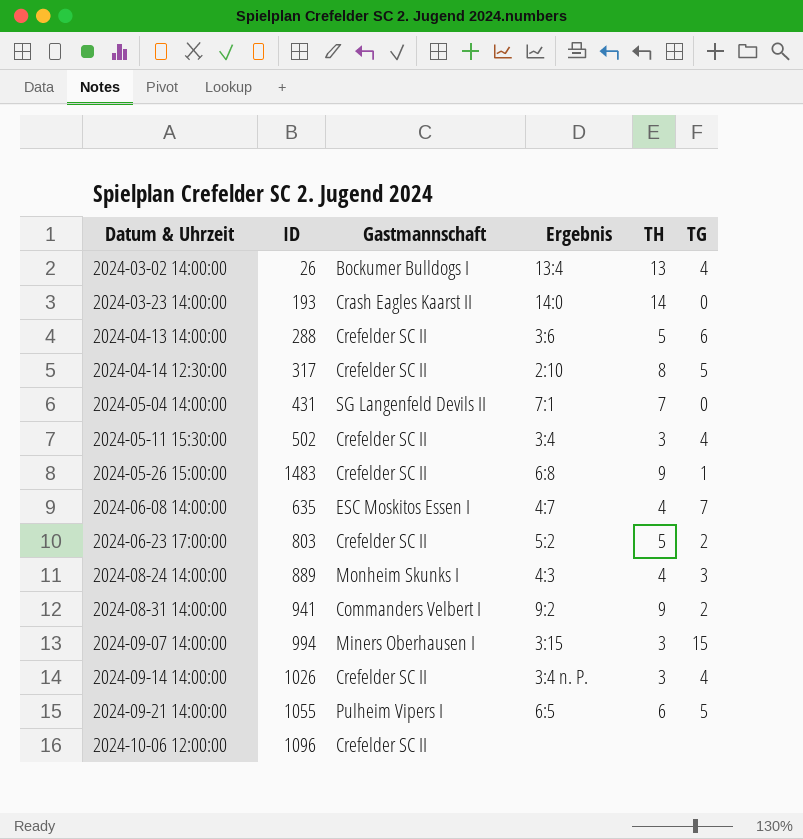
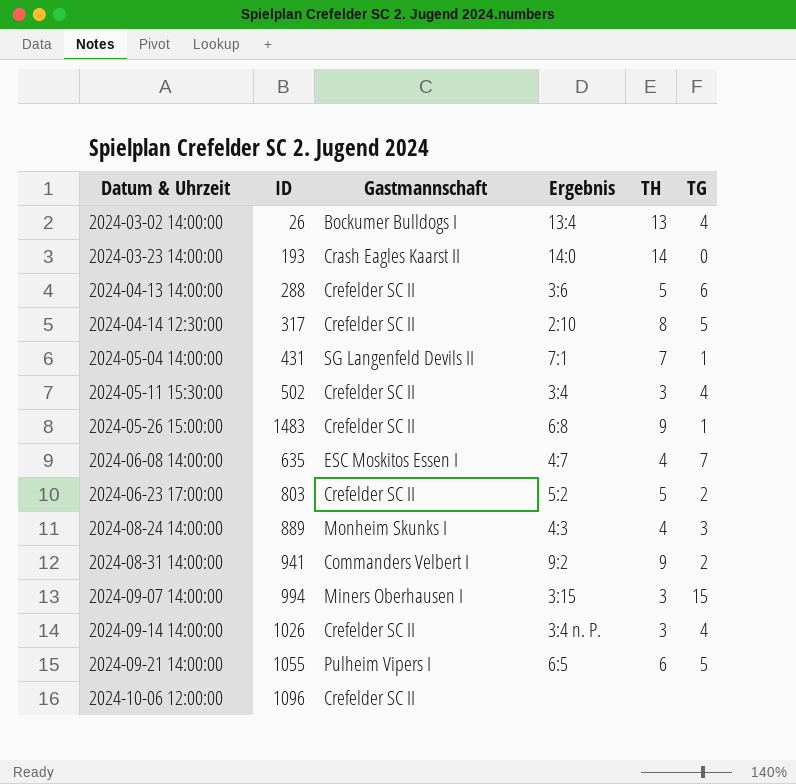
2024-05-04 14:00:00 | TG: 0 -> 1

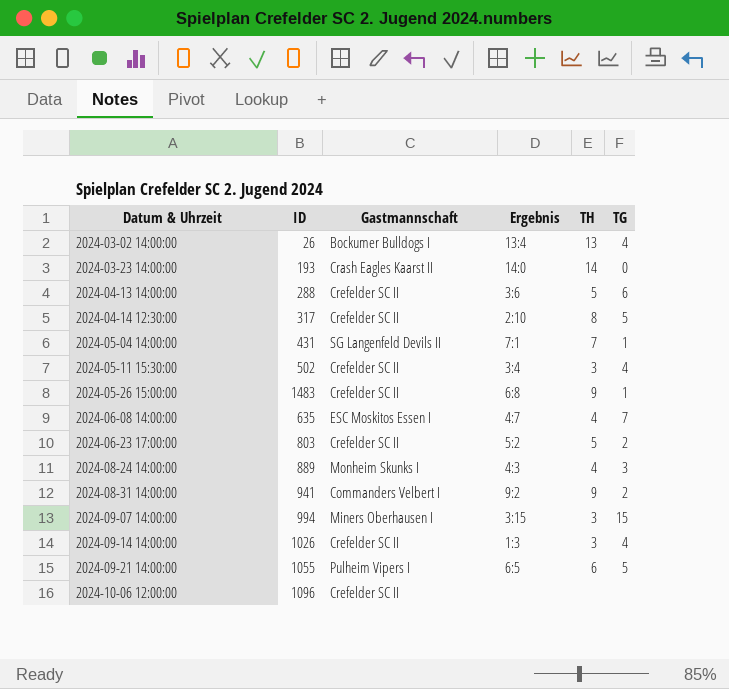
2024-09-14 14:00:00 | Ergebnis: 3:4 n. P. -> 1:3

